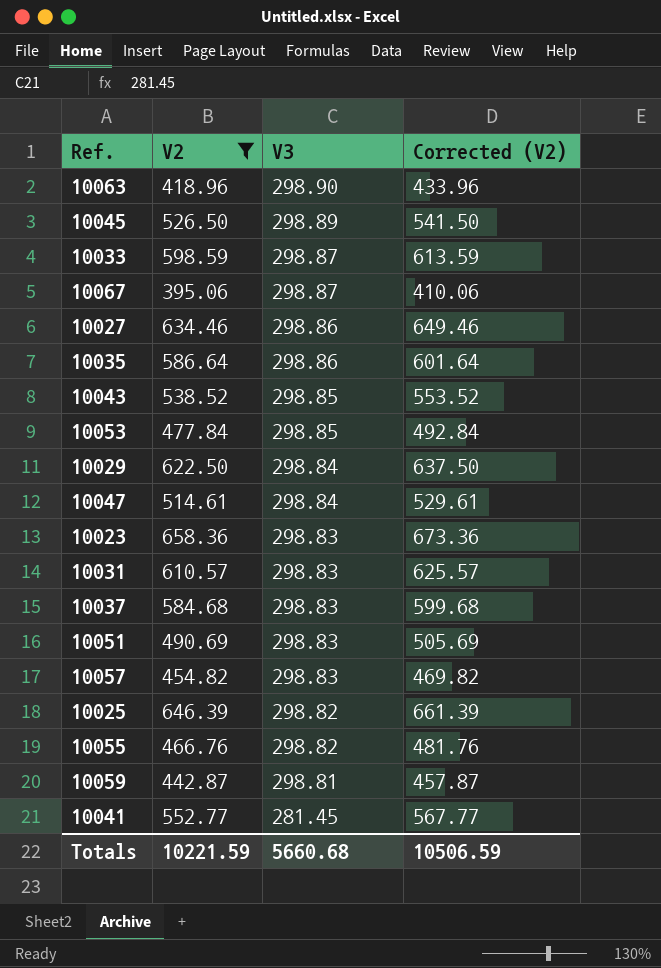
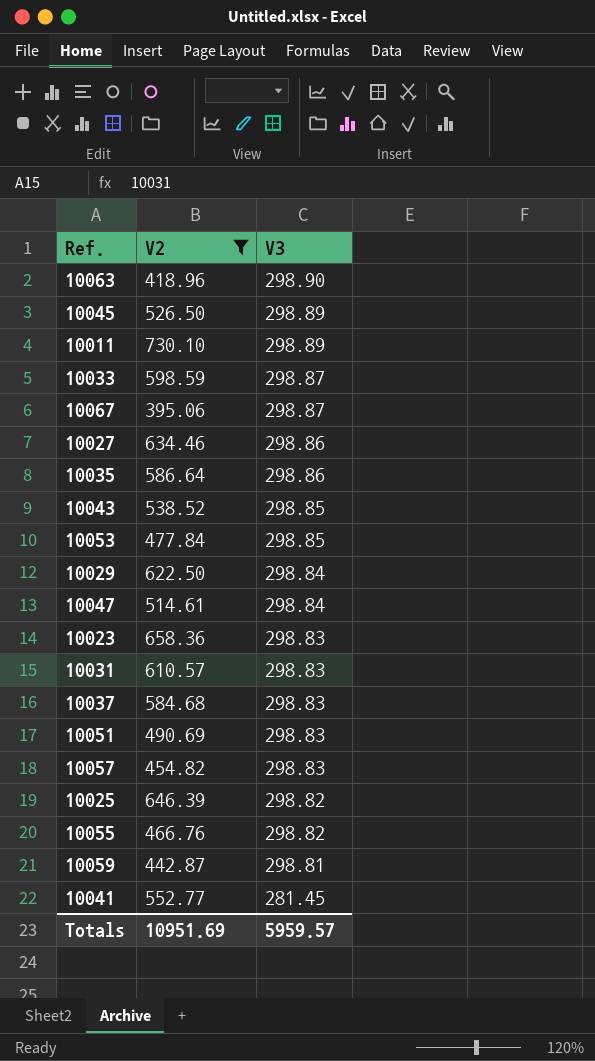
column Corrected (V2) | formula: [V2] + 15 -> none
row 10011: none -> 730.10 | 298.89
Totals | V2: 10221.59 -> 10951.69
Totals | V3: 5660.68 -> 5959.57

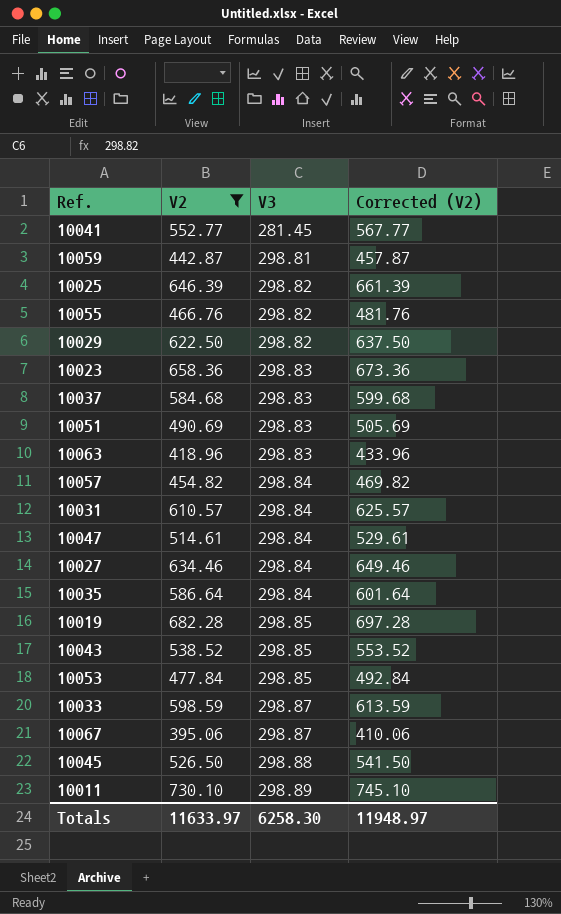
row order: V3 descending -> V3 ascending
column Corrected (V2) | formula: none -> [V2] + 15
10029 | V3: 298.84 -> 298.82
10063 | V3: 298.90 -> 298.83
10057 | V3: 298.83 -> 298.84
10031 | V3: 298.83 -> 298.84
10027 | V3: 298.86 -> 298.84
10035 | V3: 298.86 -> 298.84
row 10019: none -> 682.28 | 298.85 | 697.28
10045 | V3: 298.89 -> 298.88
Totals | V2: 10951.69 -> 11633.97
Totals | V3: 5959.57 -> 6258.30

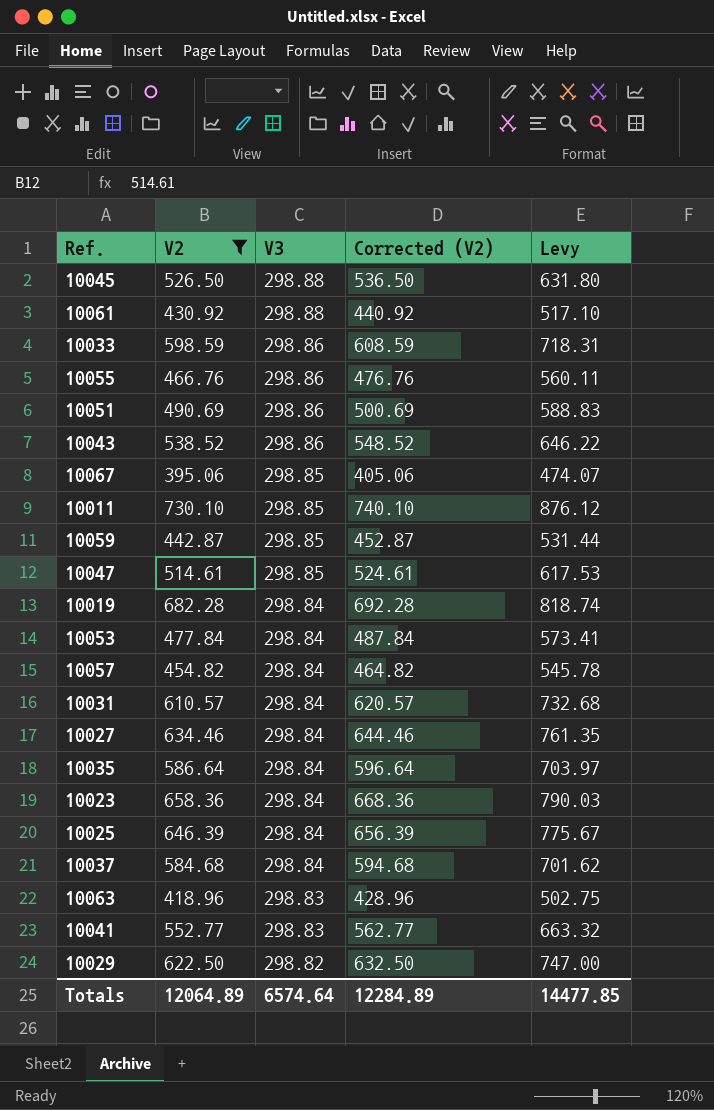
row order: V3 ascending -> V3 descending
column Corrected (V2) | formula: [V2] + 15 -> [V2] + 10
column Levy | formula: none -> [V2] * 1.2
row 10061: none -> 430.92 | 298.88 | 440.92 | 517.10
10033 | V3: 298.87 -> 298.86
10055 | V3: 298.82 -> 298.86
10051 | V3: 298.83 -> 298.86
10043 | V3: 298.85 -> 298.86
10067 | V3: 298.87 -> 298.85
10011 | V3: 298.89 -> 298.85
10059 | V3: 298.81 -> 298.85
10047 | V3: 298.84 -> 298.85
10019 | V3: 298.85 -> 298.84
10053 | V3: 298.85 -> 298.84
10023 | V3: 298.83 -> 298.84
10025 | V3: 298.82 -> 298.84
10037 | V3: 298.83 -> 298.84
10041 | V3: 281.45 -> 298.83
Totals | V2: 11633.97 -> 12064.89
Totals | V3: 6258.30 -> 6574.64
Totals | Corrected (V2): 11948.97 -> 12284.89

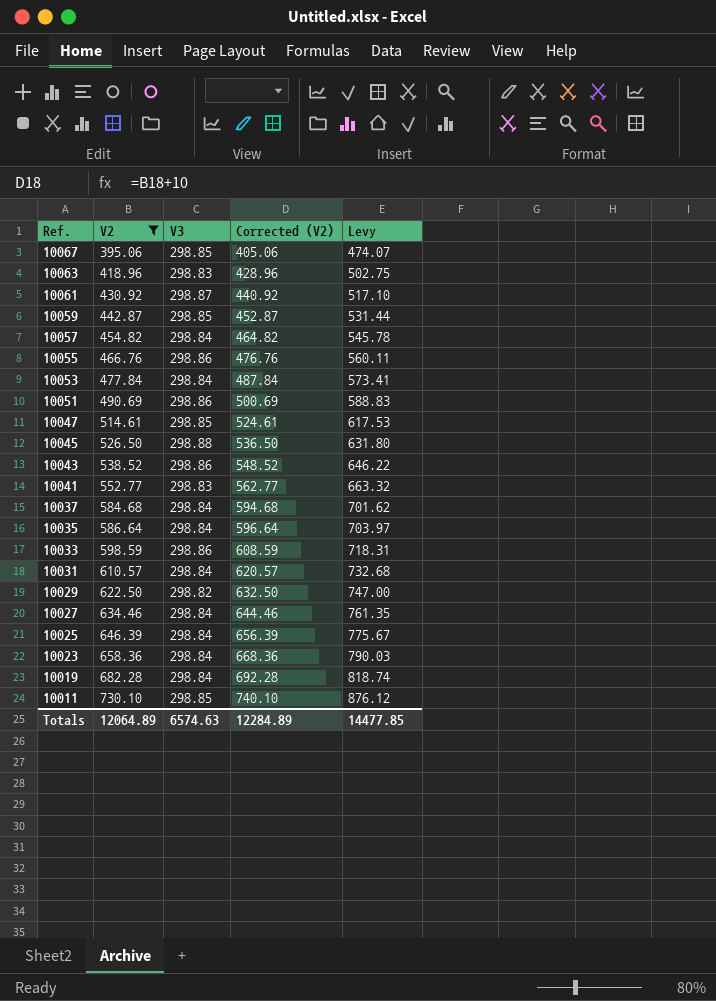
row order: V3 descending -> Ref. descending
10061 | V3: 298.88 -> 298.87
Totals | V3: 6574.64 -> 6574.63

